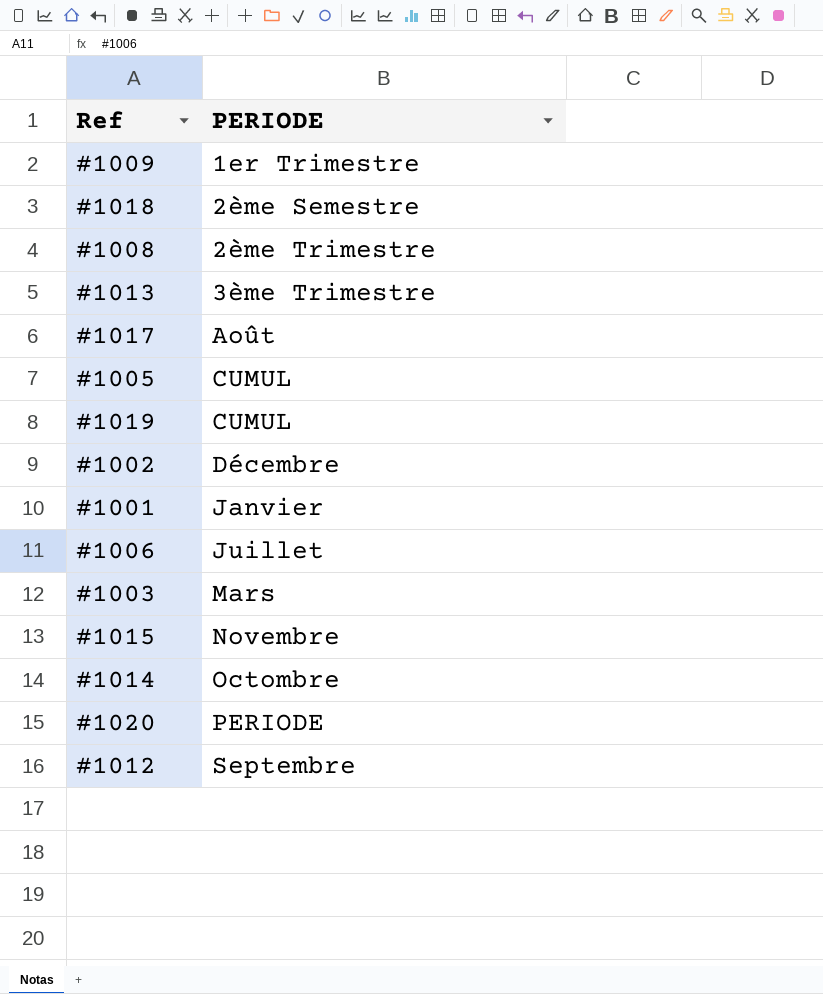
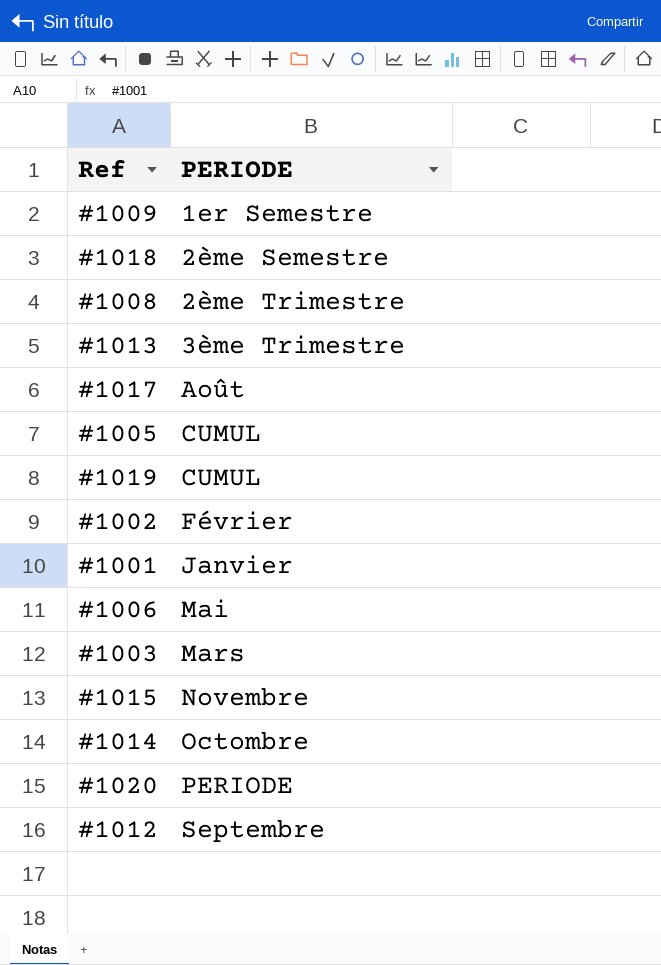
#1009 | PERIODE: 1er Trimestre -> 1er Semestre
#1002 | PERIODE: Décembre -> Février
#1006 | PERIODE: Juillet -> Mai

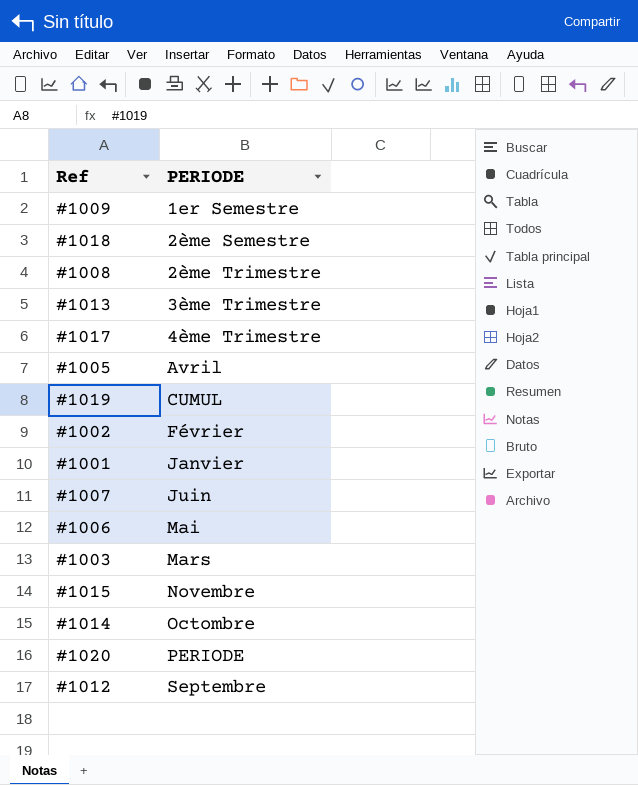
#1017 | PERIODE: Août -> 4ème Trimestre
#1005 | PERIODE: CUMUL -> Avril
row #1007: none -> Juin

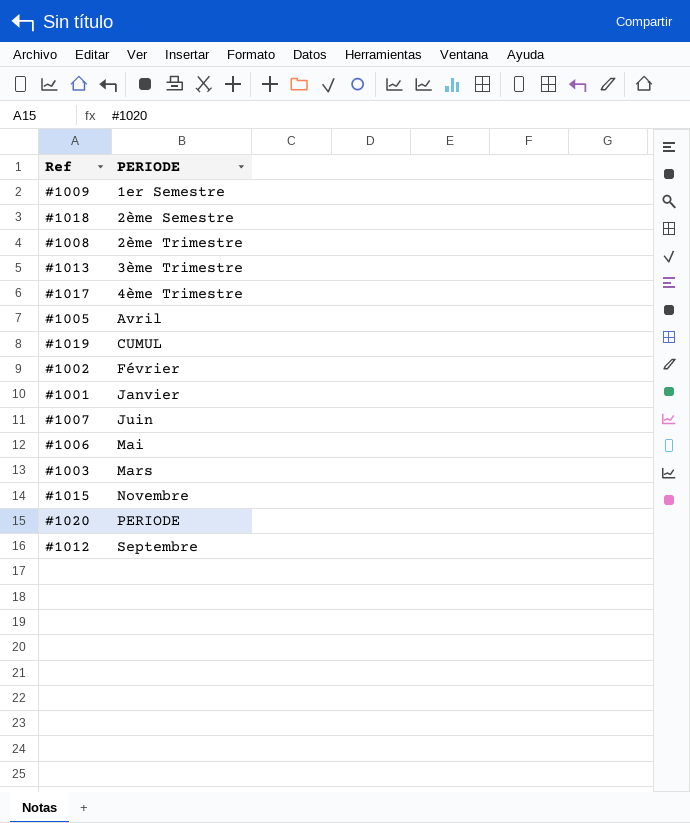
row #1014: Octombre -> none

